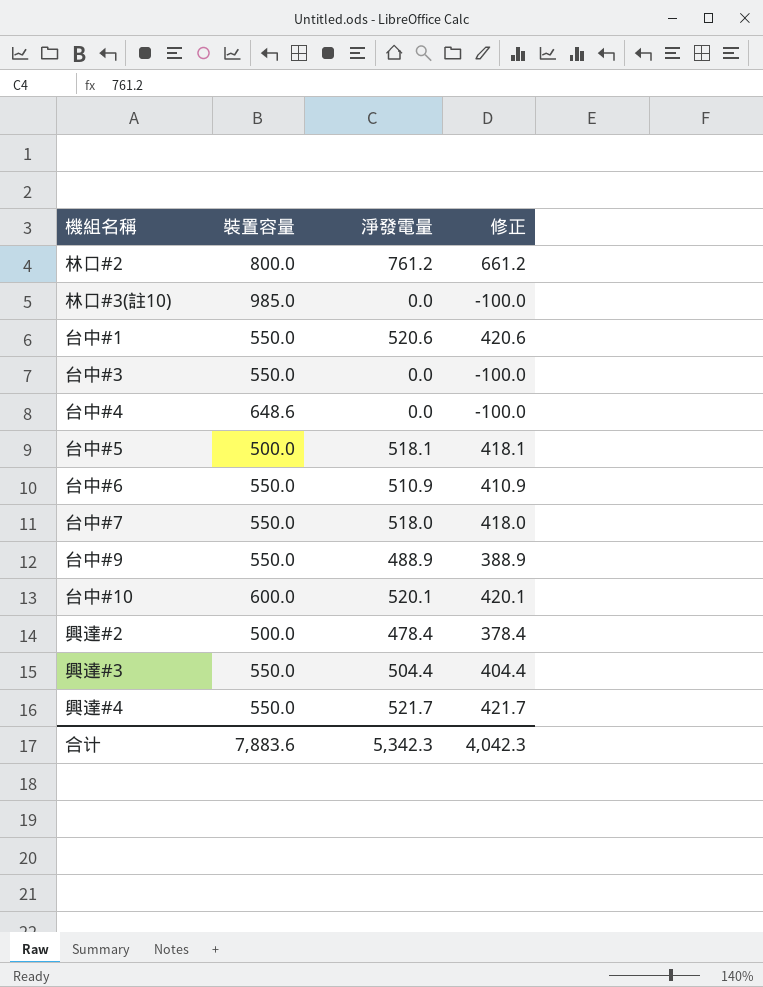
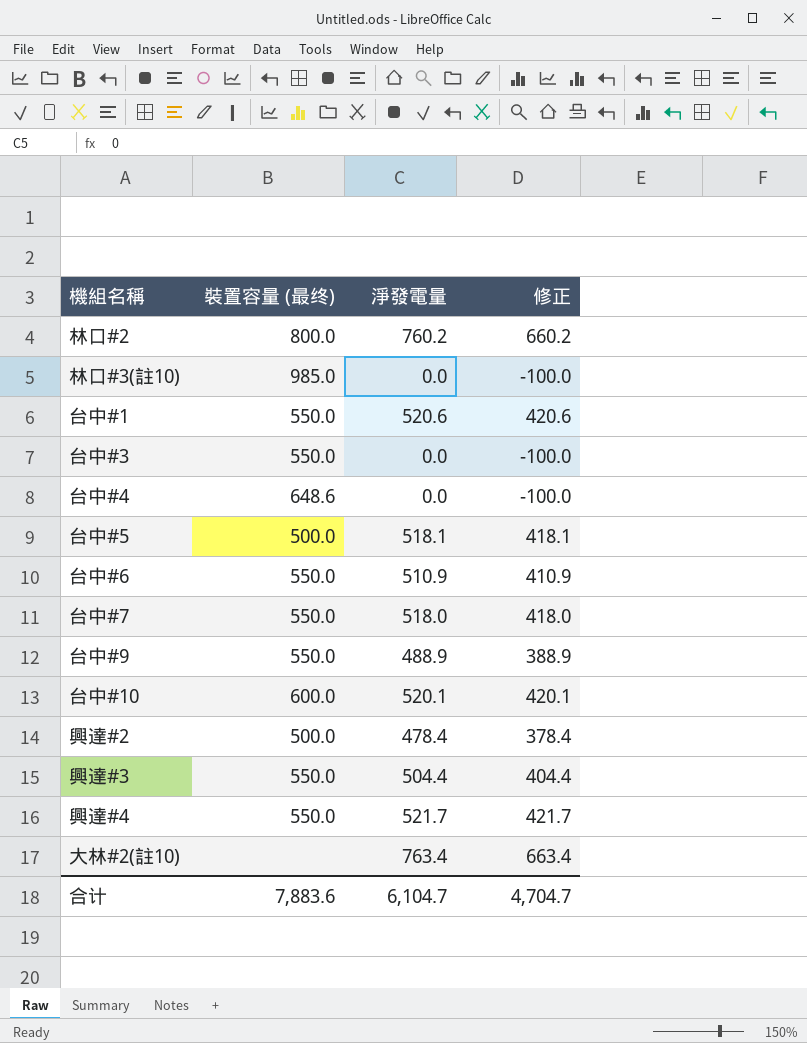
column name: 裝置容量 -> 裝置容量 (最终)
林口#2 | 淨發電量: 761.2 -> 760.2
林口#2 | 修正: 661.2 -> 660.2
row 大林#2(註10): none -> none | 763.4 | 663.4
合计 | 淨發電量: 5,342.3 -> 6,104.7
合计 | 修正: 4,042.3 -> 4,704.7

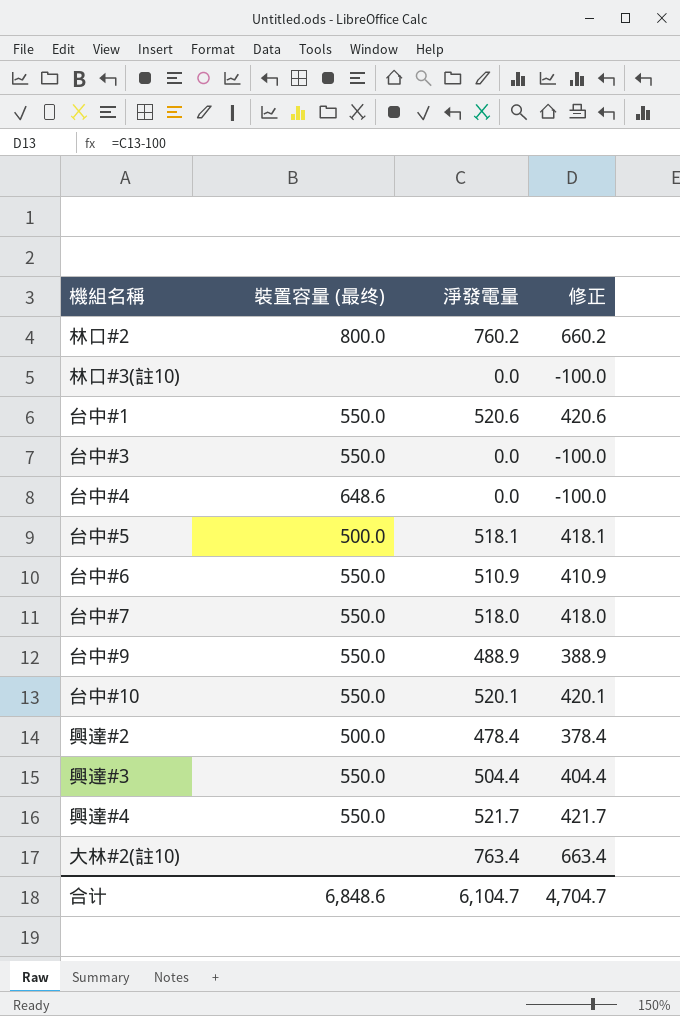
林口#3(註10) | 裝置容量 (最终): 985.0 -> none
台中#10 | 裝置容量 (最终): 600.0 -> 550.0
合计 | 裝置容量 (最终): 7,883.6 -> 6,848.6

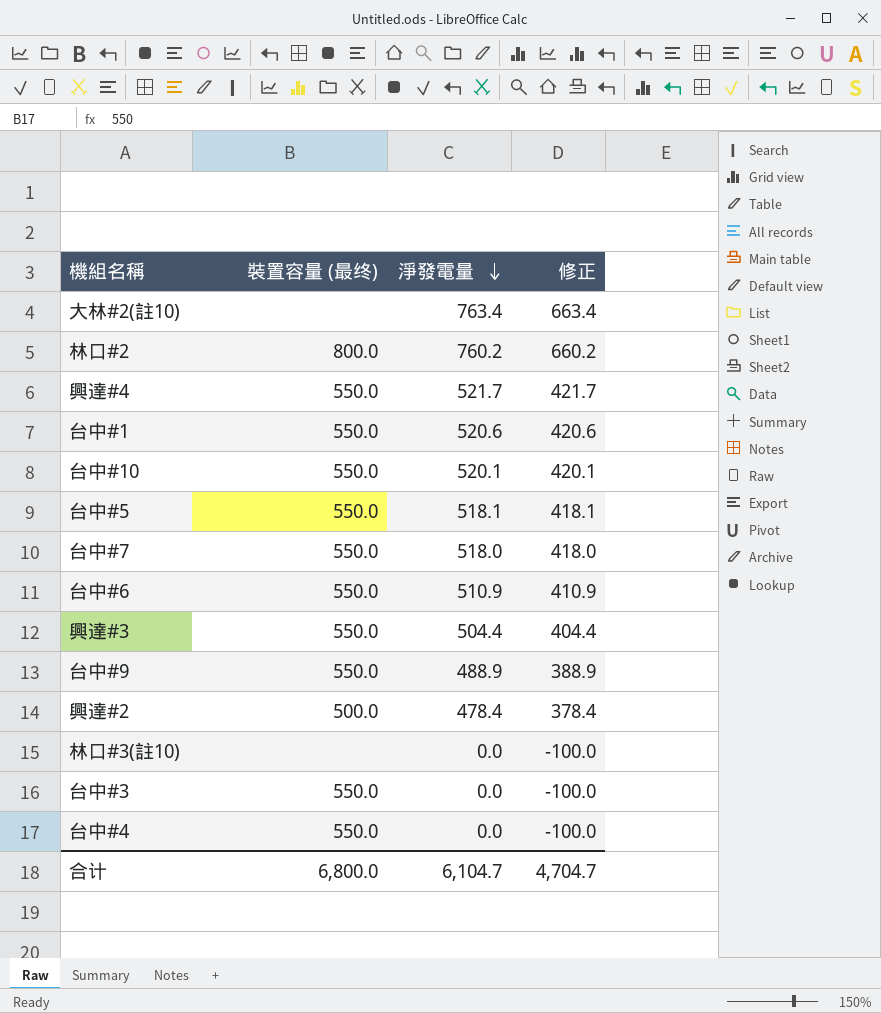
row order: none -> 淨發電量 descending
台中#5 | 裝置容量 (最终): 500.0 -> 550.0
台中#4 | 裝置容量 (最终): 648.6 -> 550.0
合计 | 裝置容量 (最终): 6,848.6 -> 6,800.0

